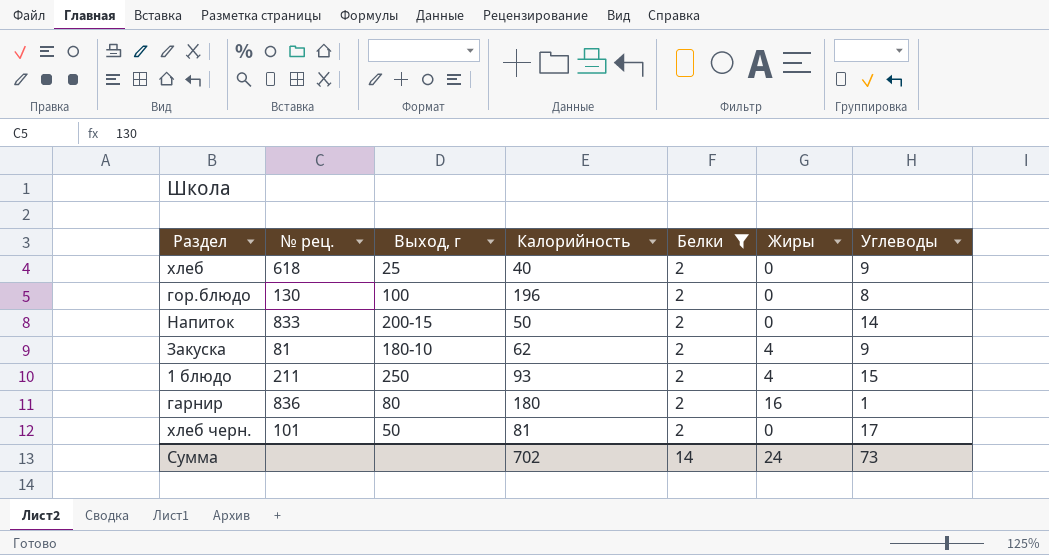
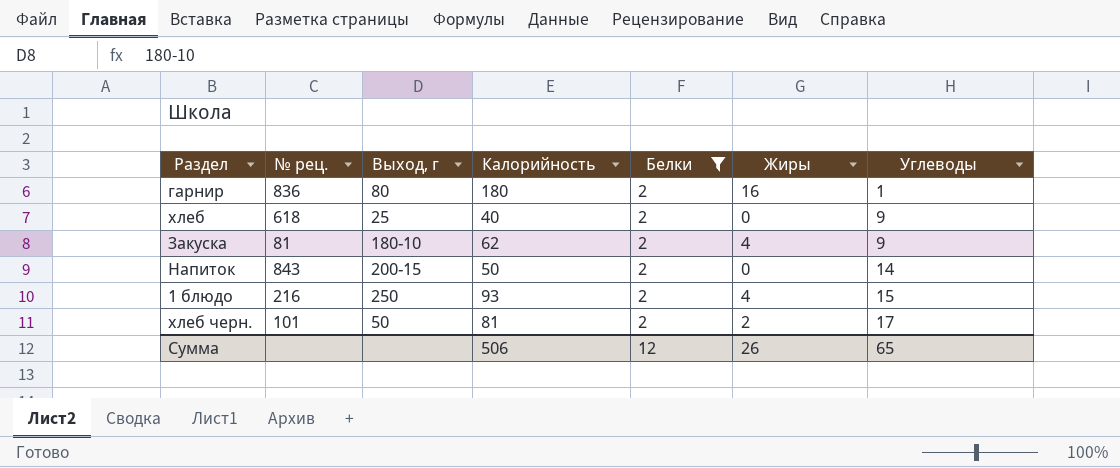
row order: none -> Углеводы ascending
row гор.блюдо: 130 | 100 | 196 | 2 | 0 | 8 -> none
Напиток | № рец.: 833 -> 843
1 блюдо | № рец.: 211 -> 216
хлеб черн. | Жиры: 0 -> 2
Сумма | Калорийность: 702 -> 506
Сумма | Белки: 14 -> 12
Сумма | Жиры: 24 -> 26
Сумма | Углеводы: 73 -> 65

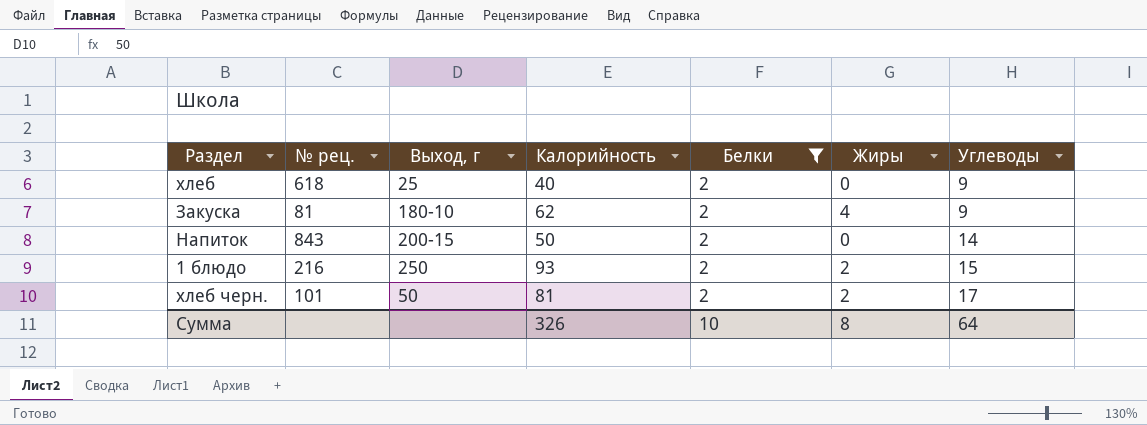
row гарнир: 836 | 80 | 180 | 2 | 16 | 1 -> none
1 блюдо | Жиры: 4 -> 2
Сумма | Калорийность: 506 -> 326
Сумма | Белки: 12 -> 10
Сумма | Жиры: 26 -> 8
Сумма | Углеводы: 65 -> 64

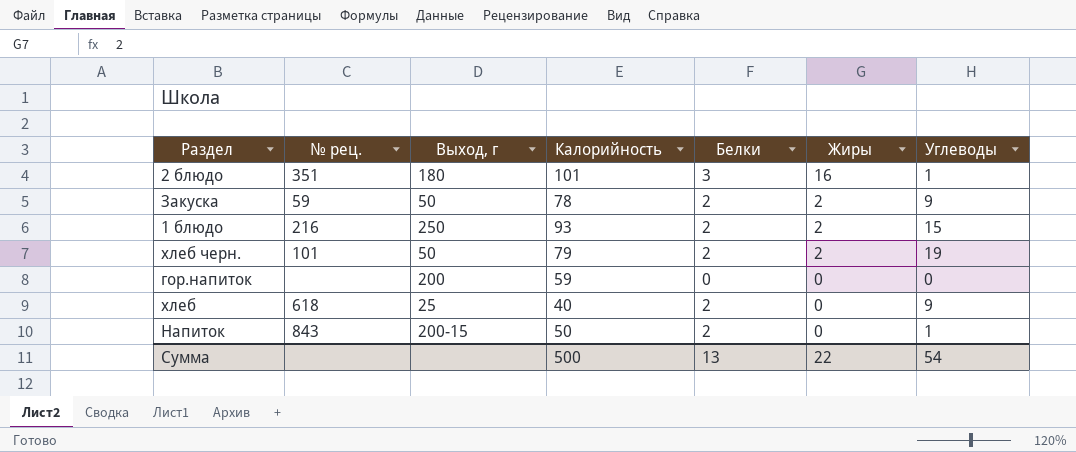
filter: Белки = 2 -> none
row order: Углеводы ascending -> Жиры descending
Закуска | № рец.: 81 -> 59
Закуска | Выход, г: 180-10 -> 50
Закуска | Калорийность: 62 -> 78
Закуска | Жиры: 4 -> 2
хлеб черн. | Калорийность: 81 -> 79
хлеб черн. | Углеводы: 17 -> 19
Напиток | Углеводы: 14 -> 1
Сумма | Калорийность: 326 -> 500
Сумма | Белки: 10 -> 13
Сумма | Жиры: 8 -> 22
Сумма | Углеводы: 64 -> 54

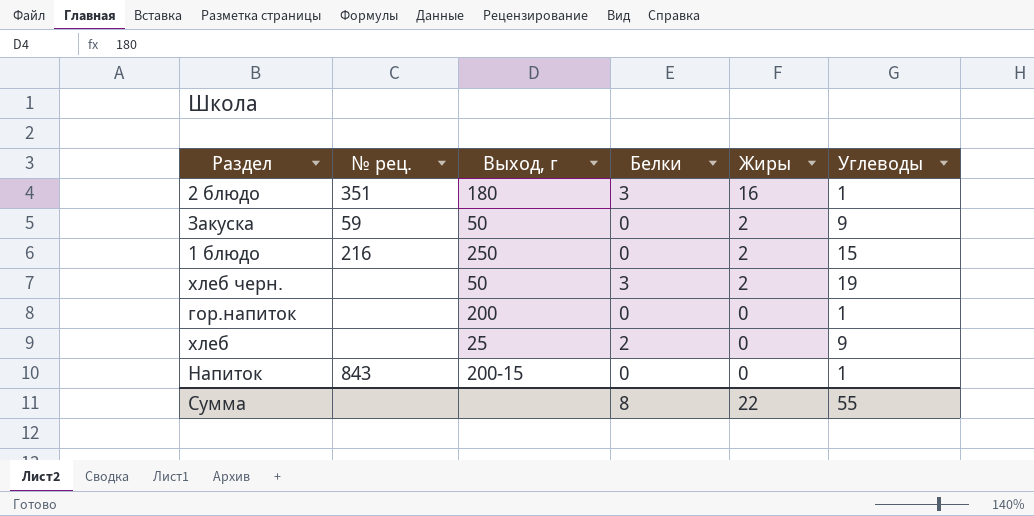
column Калорийность | position: 4 -> none
Закуска | Белки: 2 -> 0
1 блюдо | Белки: 2 -> 0
хлеб черн. | № рец.: 101 -> none
хлеб черн. | Белки: 2 -> 3
гор.напиток | Углеводы: 0 -> 1
хлеб | № рец.: 618 -> none
Напиток | Белки: 2 -> 0
Сумма | Белки: 13 -> 8
Сумма | Углеводы: 54 -> 55

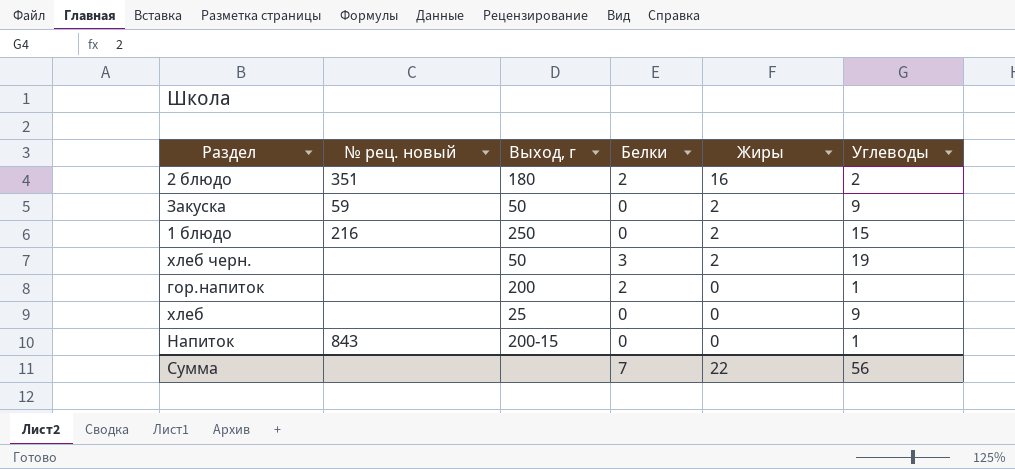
column name: № рец. -> № рец. новый
2 блюдо | Белки: 3 -> 2
2 блюдо | Углеводы: 1 -> 2
гор.напиток | Белки: 0 -> 2
хлеб | Белки: 2 -> 0
Сумма | Белки: 8 -> 7
Сумма | Углеводы: 55 -> 56

